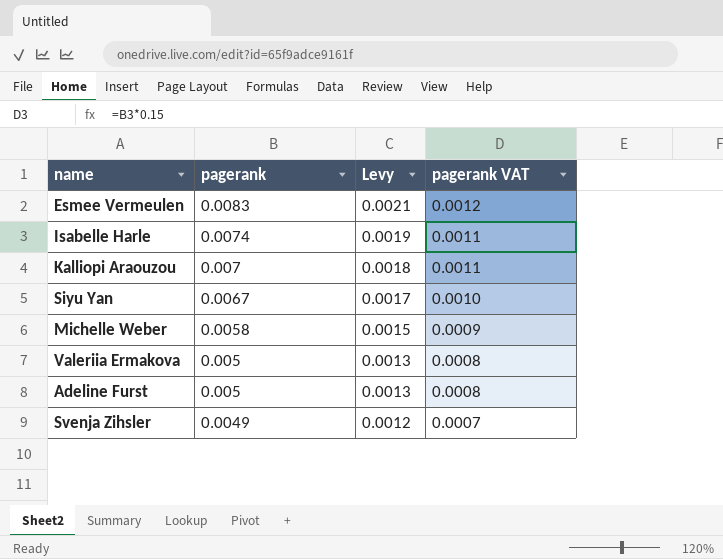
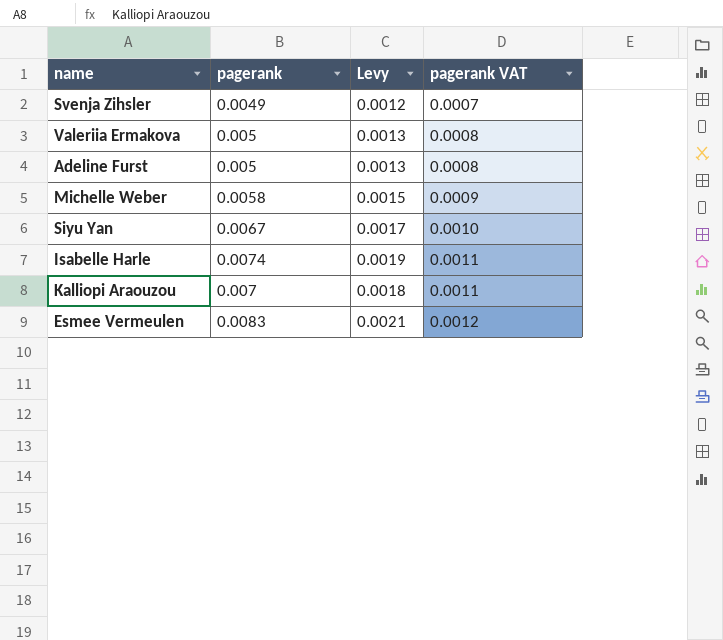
row order: pagerank descending -> pagerank VAT ascending

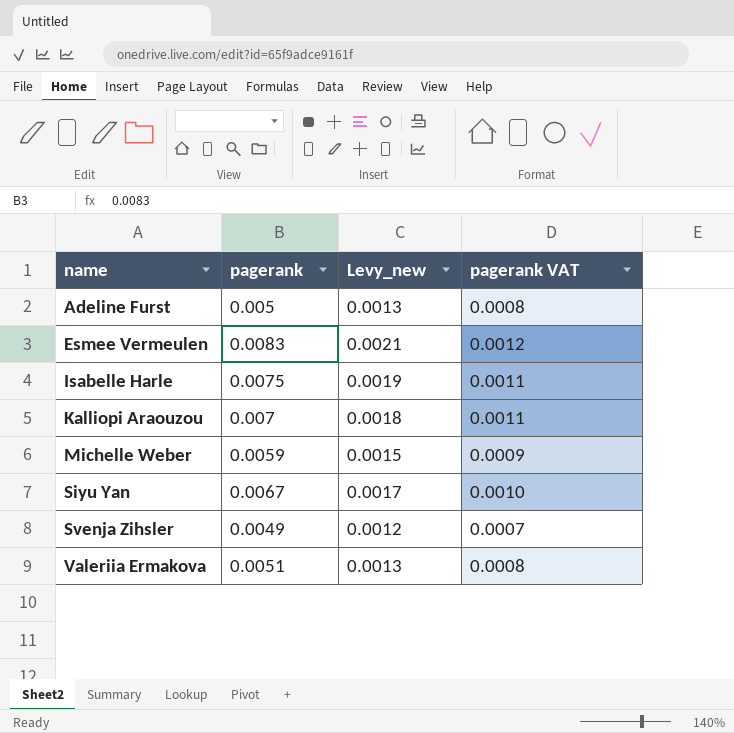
row order: pagerank VAT ascending -> name ascending
column name: Levy -> Levy_new
Isabelle Harle | pagerank: 0.0074 -> 0.0075
Michelle Weber | pagerank: 0.0058 -> 0.0059
Valeriia Ermakova | pagerank: 0.005 -> 0.0051

